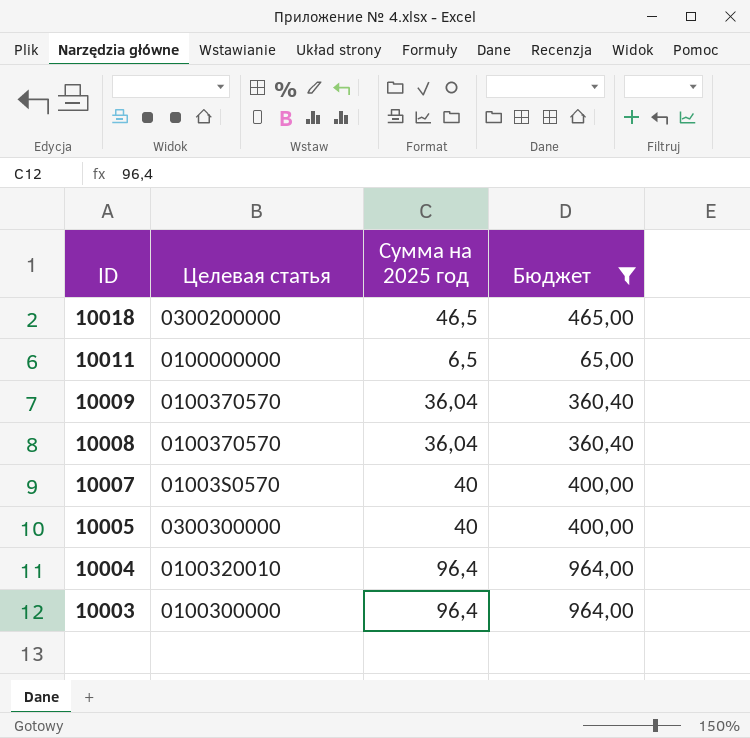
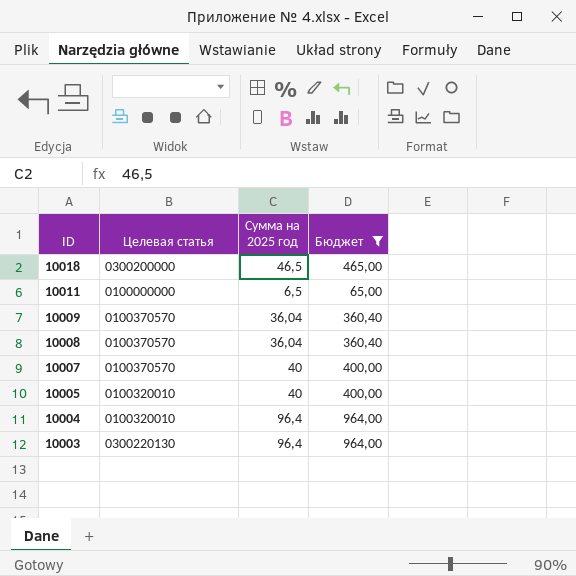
10007 | Целевая статья: 01003S0570 -> 0100370570
10005 | Целевая статья: 0300300000 -> 0100320010
10003 | Целевая статья: 0100300000 -> 0300220130

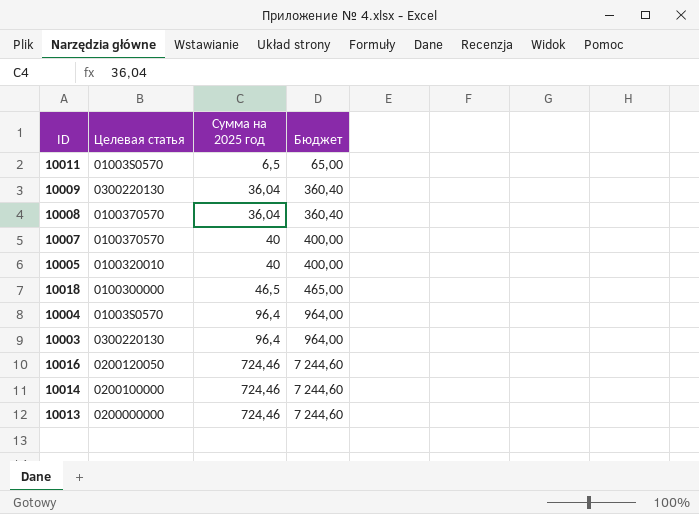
filter: Бюджет != 7 244,60 -> none
row order: ID descending -> Сумма на 2025 год ascending
10011 | Целевая статья: 0100000000 -> 01003S0570
10009 | Целевая статья: 0100370570 -> 0300220130
10018 | Целевая статья: 0300200000 -> 0100300000
10004 | Целевая статья: 0100320010 -> 01003S0570

